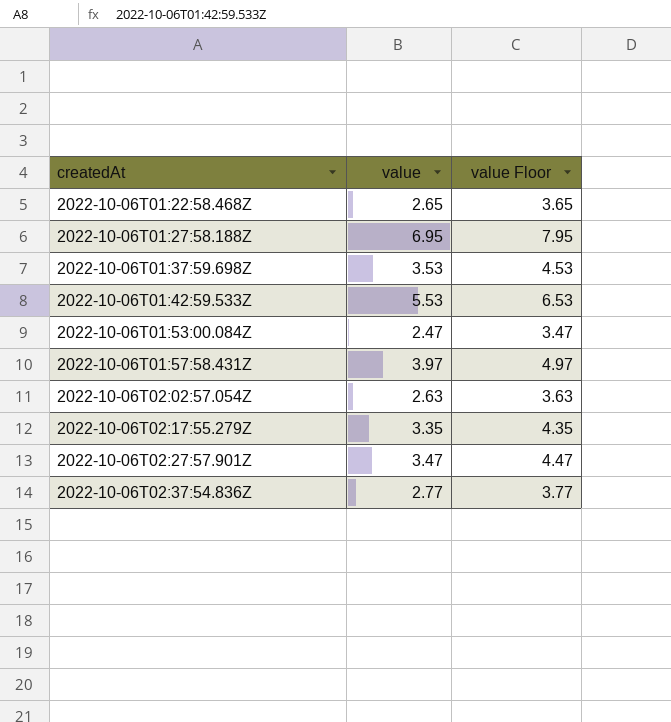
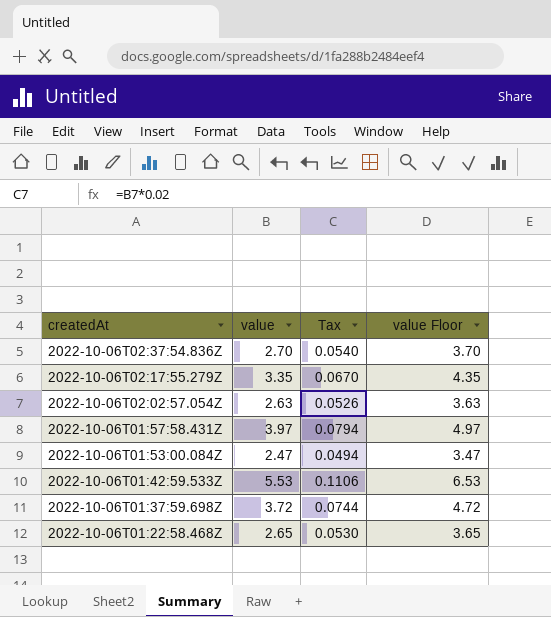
row order: createdAt ascending -> createdAt descending
column Tax | formula: none -> [value] * 0.02
row 2022-10-06T01:27:58.188Z: 6.95 | 7.95 -> none
row 2022-10-06T02:27:57.901Z: 3.47 | 4.47 -> none
2022-10-06T02:37:54.836Z | value: 2.77 -> 2.70
2022-10-06T02:37:54.836Z | value Floor: 3.77 -> 3.70
2022-10-06T01:37:59.698Z | value: 3.53 -> 3.72
2022-10-06T01:37:59.698Z | value Floor: 4.53 -> 4.72

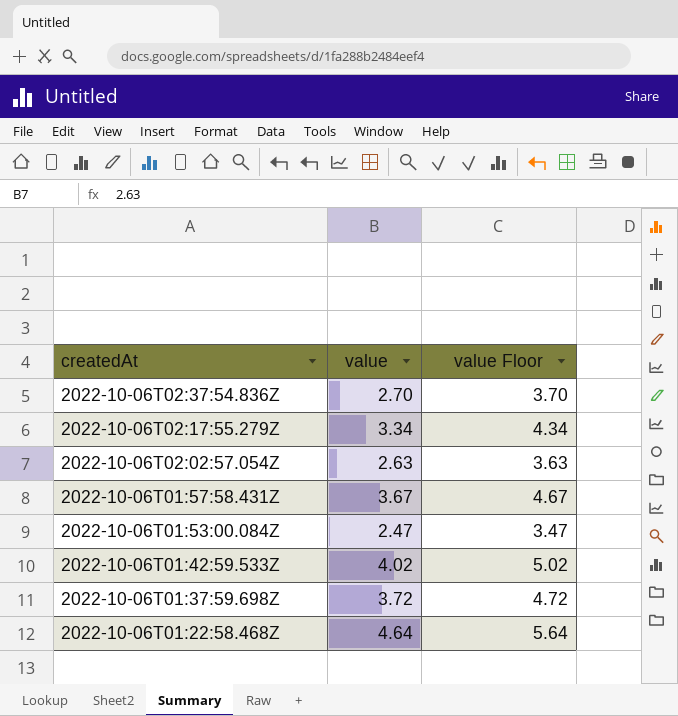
column Tax | formula: [value] * 0.02 -> none
2022-10-06T02:17:55.279Z | value: 3.35 -> 3.34
2022-10-06T02:17:55.279Z | value Floor: 4.35 -> 4.34
2022-10-06T01:57:58.431Z | value: 3.97 -> 3.67
2022-10-06T01:57:58.431Z | value Floor: 4.97 -> 4.67
2022-10-06T01:42:59.533Z | value: 5.53 -> 4.02
2022-10-06T01:42:59.533Z | value Floor: 6.53 -> 5.02
2022-10-06T01:22:58.468Z | value: 2.65 -> 4.64
2022-10-06T01:22:58.468Z | value Floor: 3.65 -> 5.64

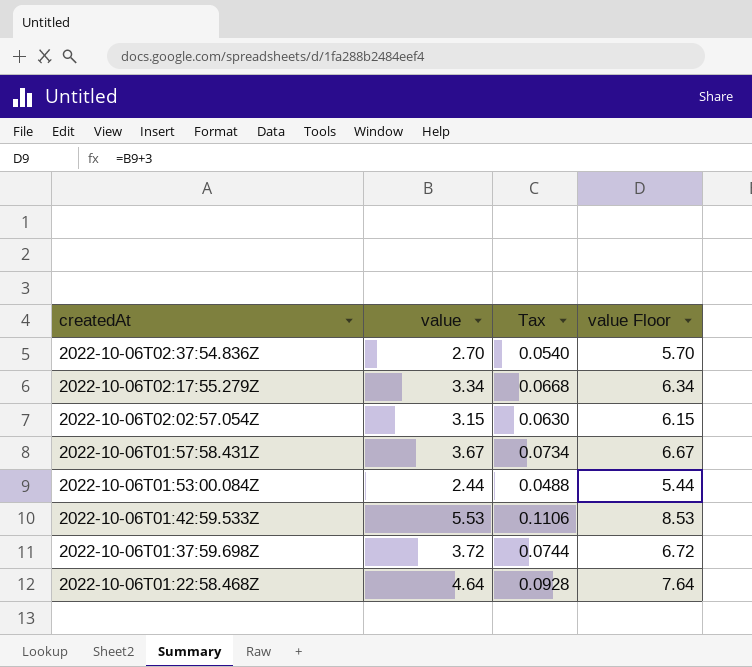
column Tax | formula: none -> [value] * 0.02
column value Floor | formula: [value] + 1 -> [value] + 3
2022-10-06T02:02:57.054Z | value: 2.63 -> 3.15
2022-10-06T01:53:00.084Z | value: 2.47 -> 2.44
2022-10-06T01:42:59.533Z | value: 4.02 -> 5.53

